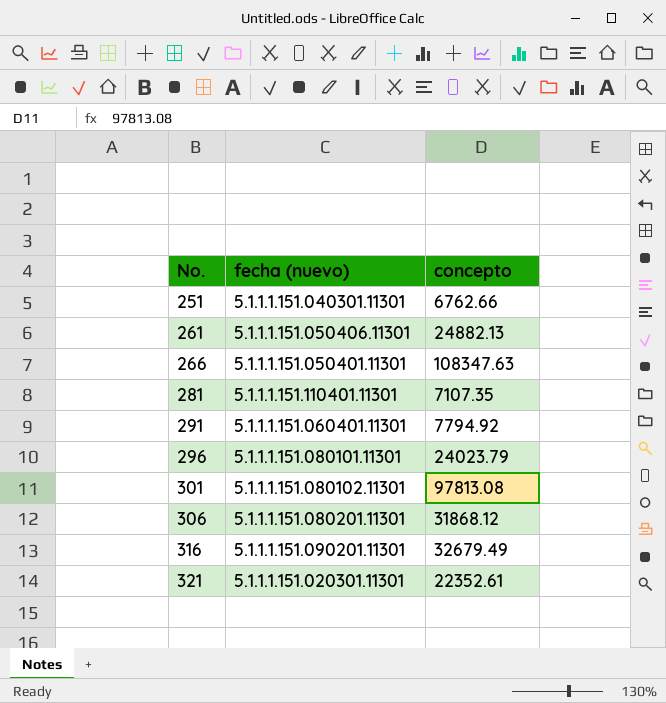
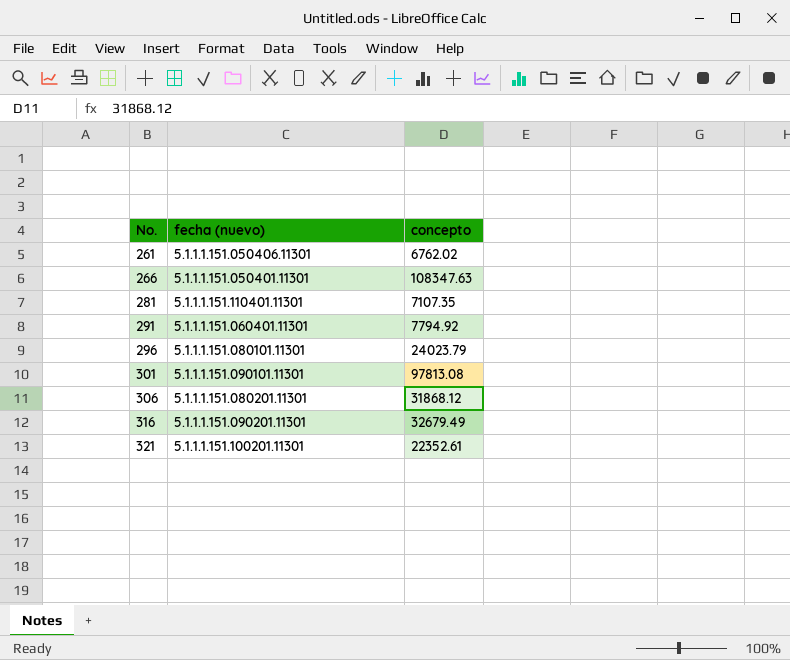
row 251: 5.1.1.1.151.040301.11301 | 6762.66 -> none
261 | concepto: 24882.13 -> 6762.02
301 | fecha (nuevo): 5.1.1.1.151.080102.11301 -> 5.1.1.1.151.090101.11301
321 | fecha (nuevo): 5.1.1.1.151.020301.11301 -> 5.1.1.1.151.100201.11301

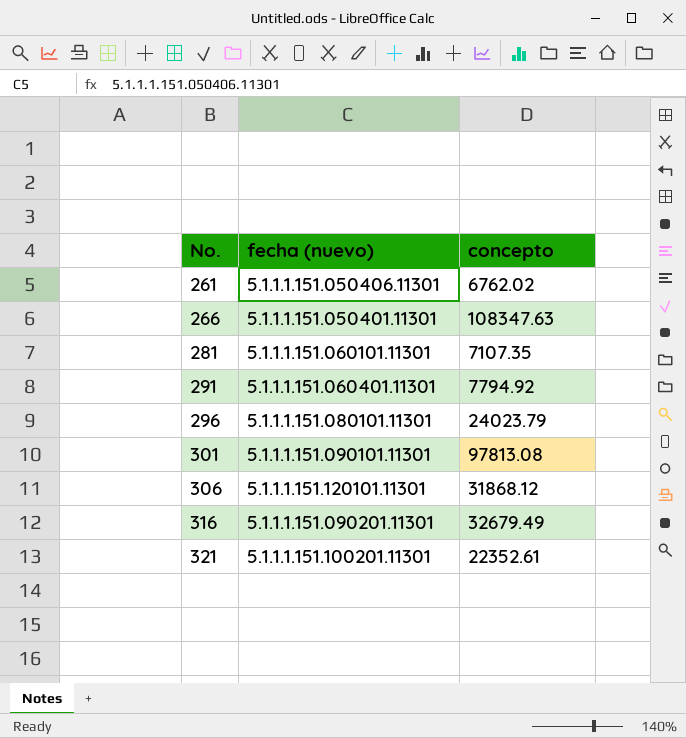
281 | fecha (nuevo): 5.1.1.1.151.110401.11301 -> 5.1.1.1.151.060101.11301
306 | fecha (nuevo): 5.1.1.1.151.080201.11301 -> 5.1.1.1.151.120101.11301

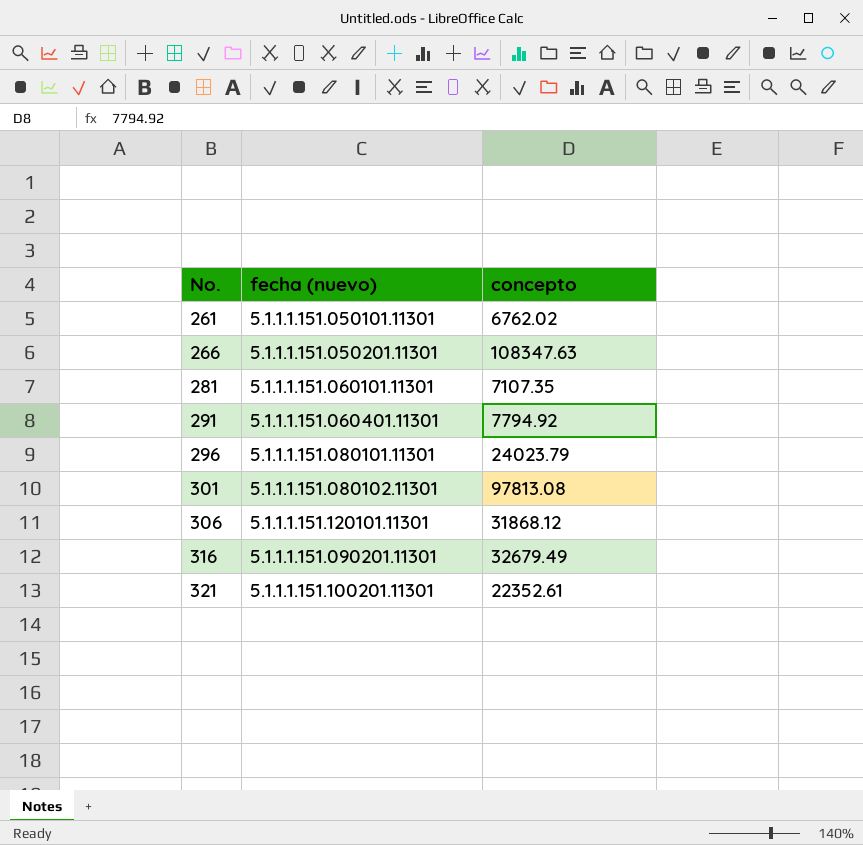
261 | fecha (nuevo): 5.1.1.1.151.050406.11301 -> 5.1.1.1.151.050101.11301
266 | fecha (nuevo): 5.1.1.1.151.050401.11301 -> 5.1.1.1.151.050201.11301
301 | fecha (nuevo): 5.1.1.1.151.090101.11301 -> 5.1.1.1.151.080102.11301

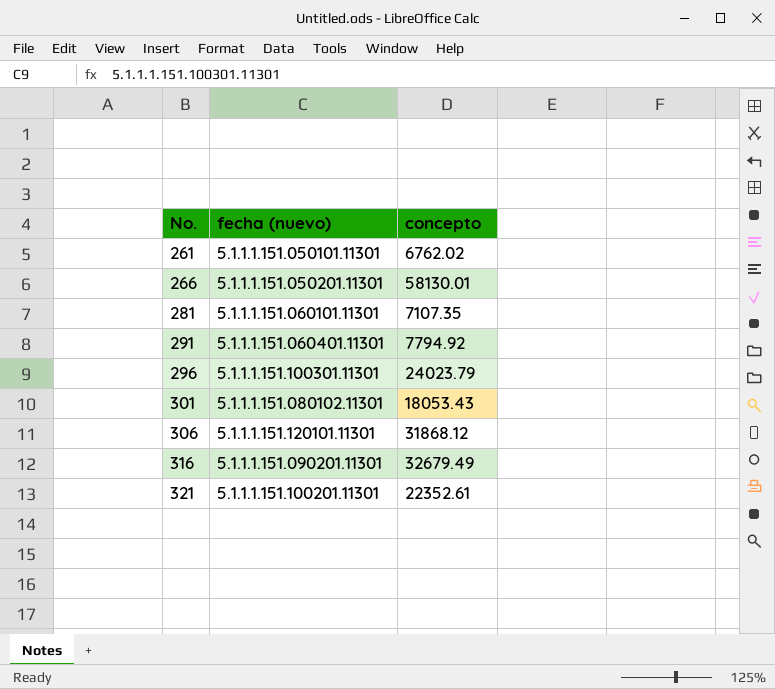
266 | concepto: 108347.63 -> 58130.01
296 | fecha (nuevo): 5.1.1.1.151.080101.11301 -> 5.1.1.1.151.100301.11301
301 | concepto: 97813.08 -> 18053.43

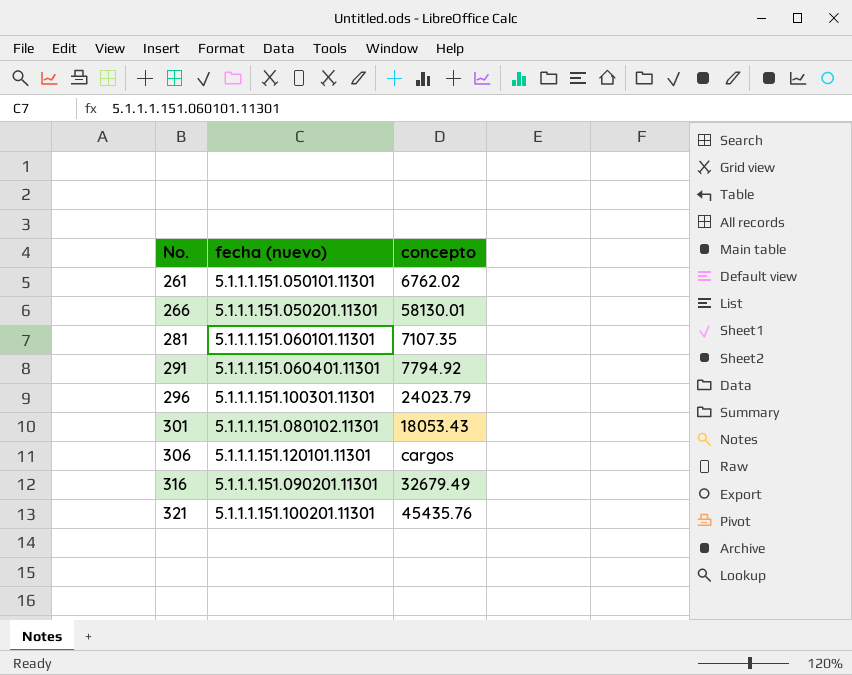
306 | concepto: 31868.12 -> cargos
321 | concepto: 22352.61 -> 45435.76

